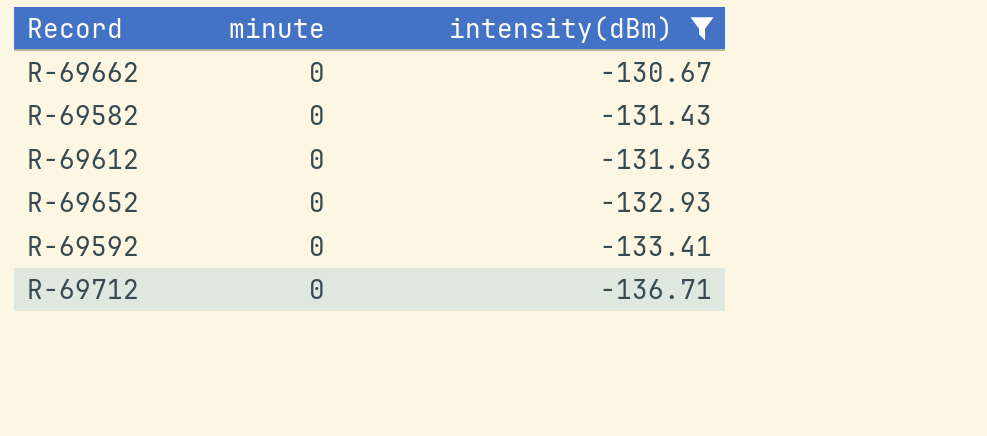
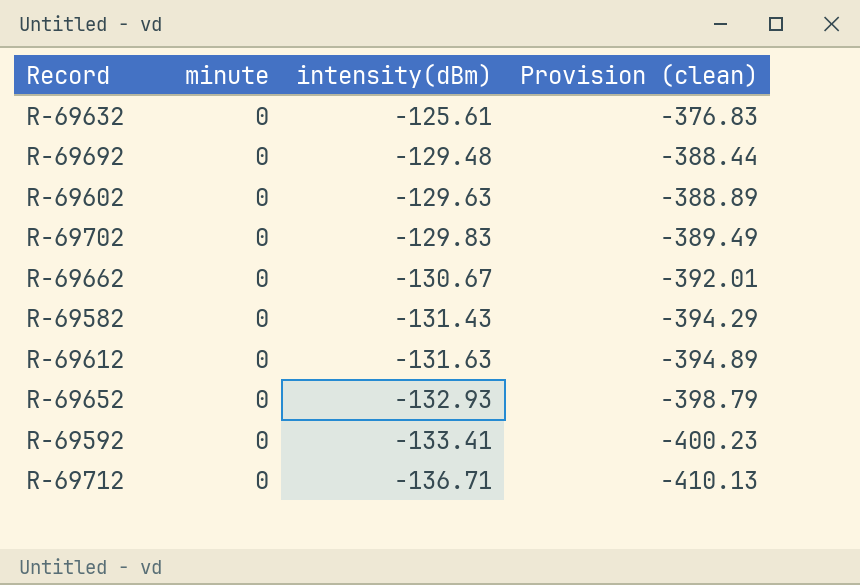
filter: intensity(dBm) <= -130.67 -> none
column Provision (clean) | formula: none -> [intensity(dBm)] * 3

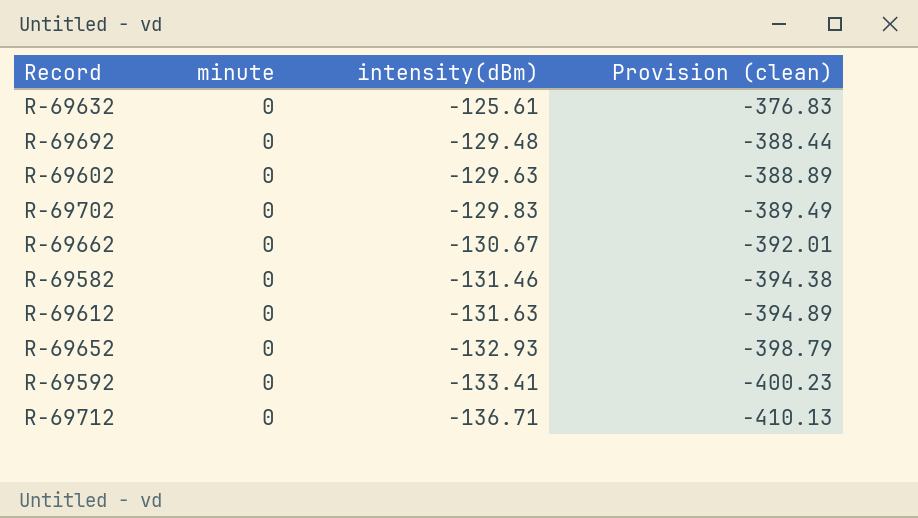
R-69582 | intensity(dBm): -131.43 -> -131.46
R-69582 | Provision (clean): -394.29 -> -394.38

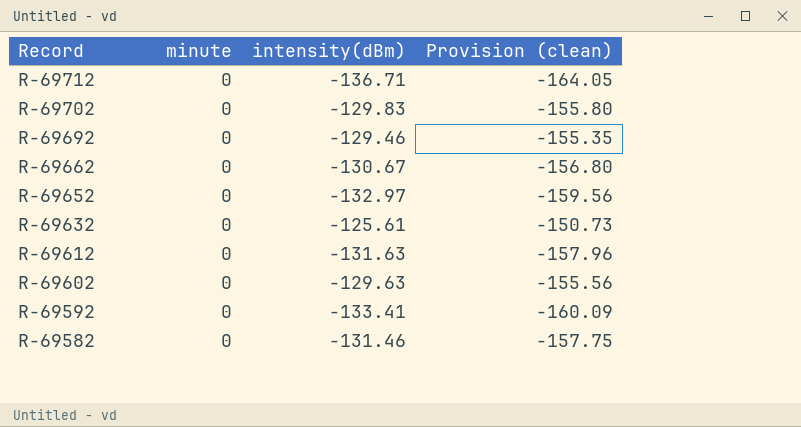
row order: intensity(dBm) descending -> Record descending
column Provision (clean) | formula: [intensity(dBm)] * 3 -> [intensity(dBm)] * 1.2
R-69692 | intensity(dBm): -129.48 -> -129.46
R-69652 | intensity(dBm): -132.93 -> -132.97

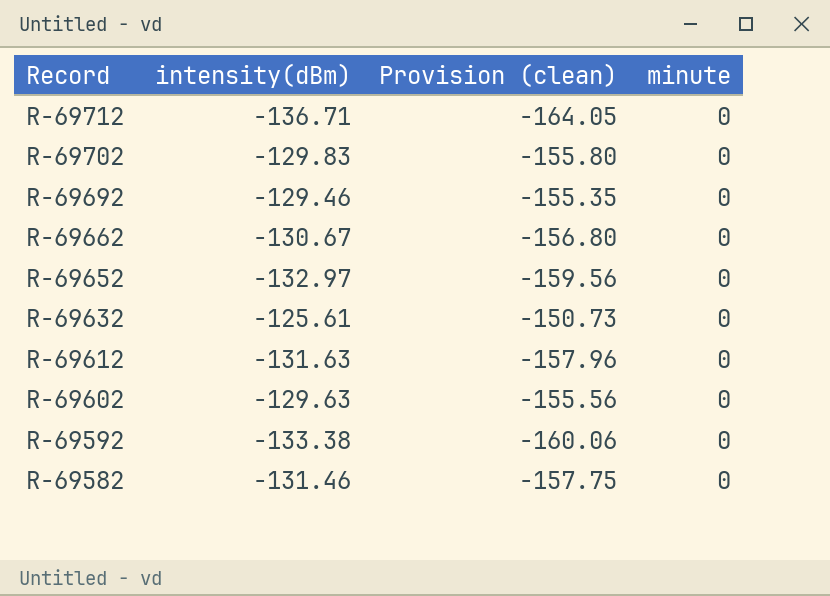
column minute | position: 2 -> 4
R-69592 | intensity(dBm): -133.41 -> -133.38
R-69592 | Provision (clean): -160.09 -> -160.06

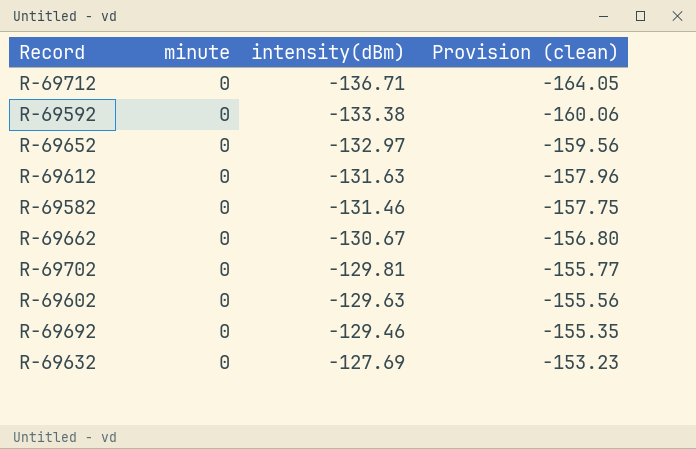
row order: Record descending -> intensity(dBm) ascending
column minute | position: 4 -> 2
R-69702 | intensity(dBm): -129.83 -> -129.81
R-69702 | Provision (clean): -155.80 -> -155.77
R-69632 | intensity(dBm): -125.61 -> -127.69
R-69632 | Provision (clean): -150.73 -> -153.23

